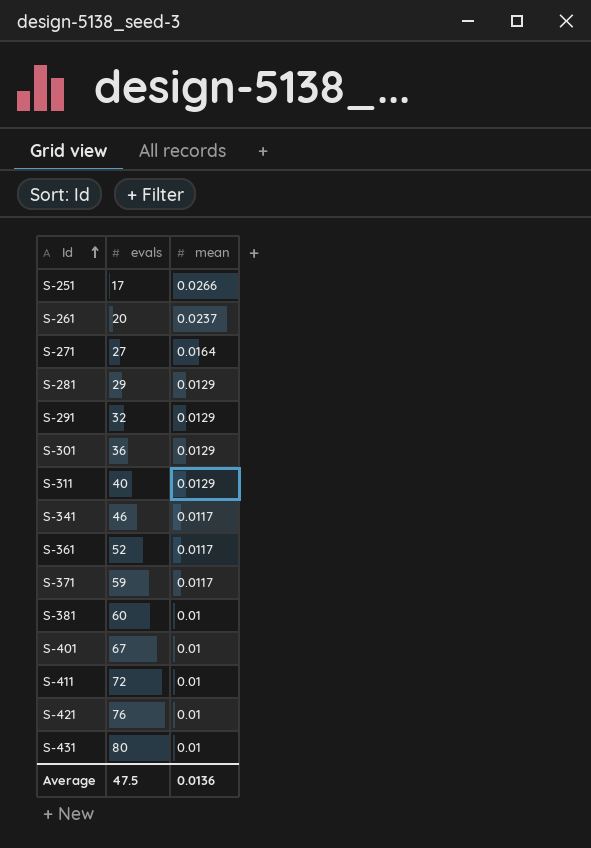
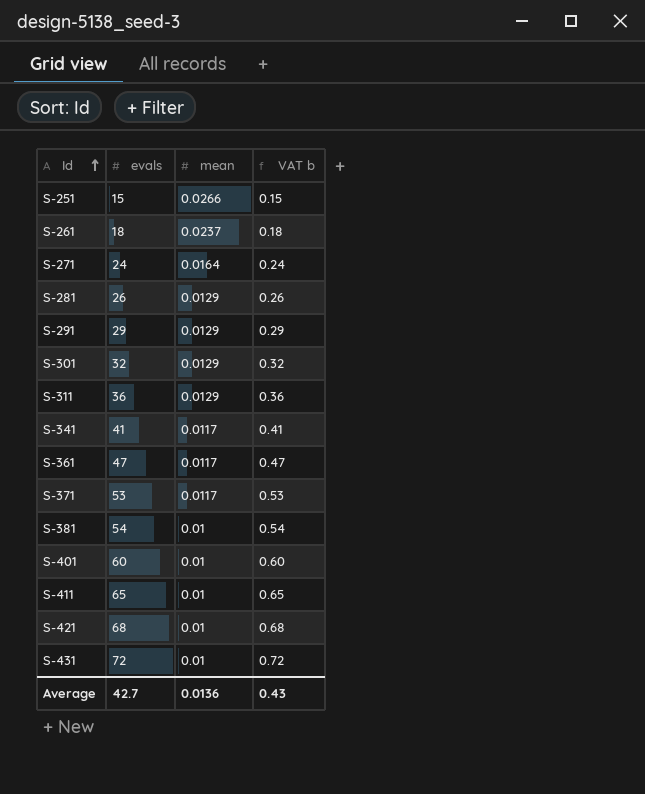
column VAT b | formula: none -> [evals] * 0.01
S-251 | evals: 17 -> 15
S-261 | evals: 20 -> 18
S-271 | evals: 27 -> 24
S-281 | evals: 29 -> 26
S-291 | evals: 32 -> 29
S-301 | evals: 36 -> 32
S-311 | evals: 40 -> 36
S-341 | evals: 46 -> 41
S-361 | evals: 52 -> 47
S-371 | evals: 59 -> 53
S-381 | evals: 60 -> 54
S-401 | evals: 67 -> 60
S-411 | evals: 72 -> 65
S-421 | evals: 76 -> 68
S-431 | evals: 80 -> 72
Average | evals: 47.5 -> 42.7

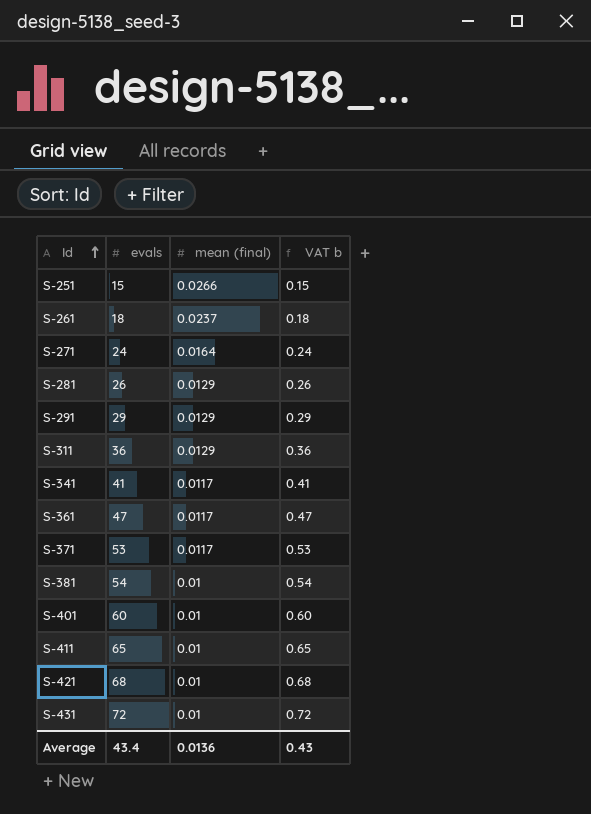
column name: mean -> mean (final)
row S-301: 32 | 0.0129 | 0.32 -> none
Average | evals: 42.7 -> 43.4

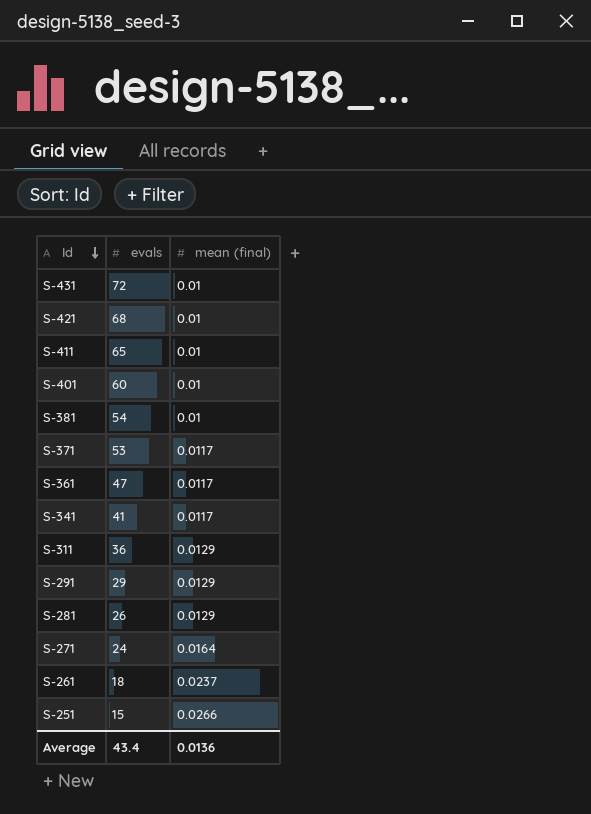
row order: Id ascending -> Id descending
column VAT b | formula: [evals] * 0.01 -> none

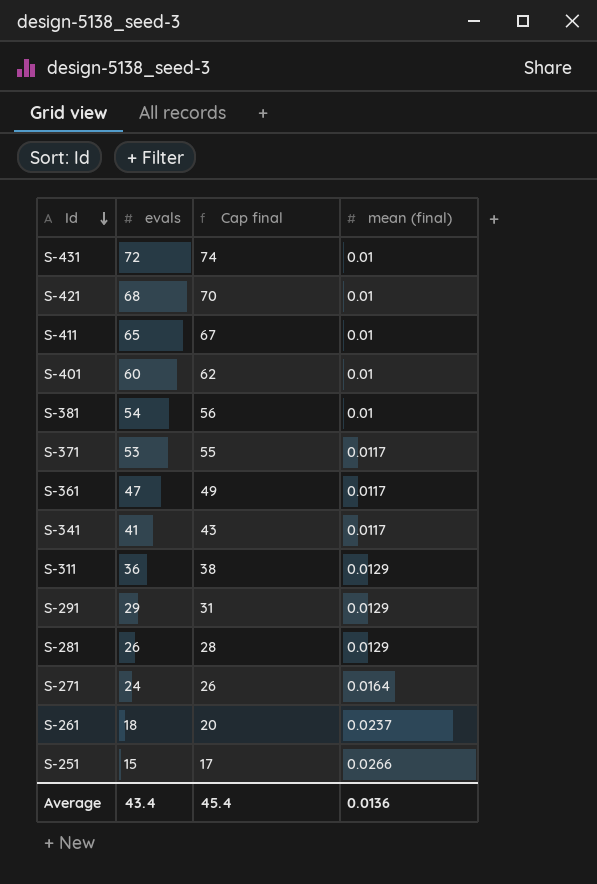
column Cap final | formula: none -> [evals] + 2

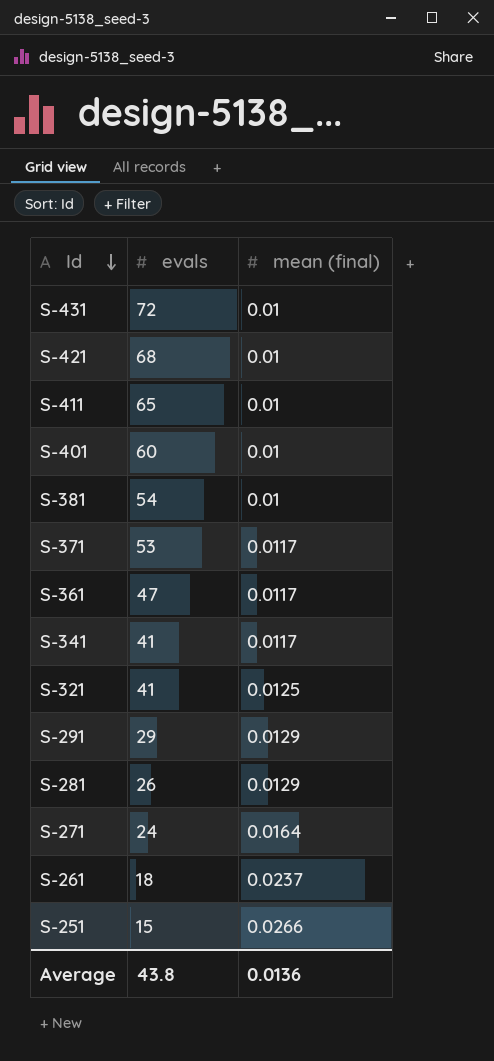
column Cap final | formula: [evals] + 2 -> none
row S-311: 36 | 38 | 0.0129 -> none
row S-321: none -> 41 | 0.0125
Average | evals: 43.4 -> 43.8

